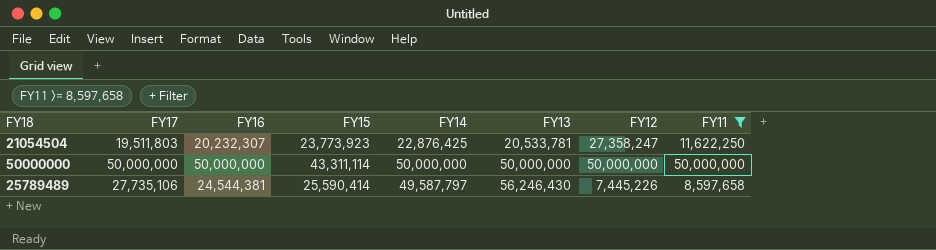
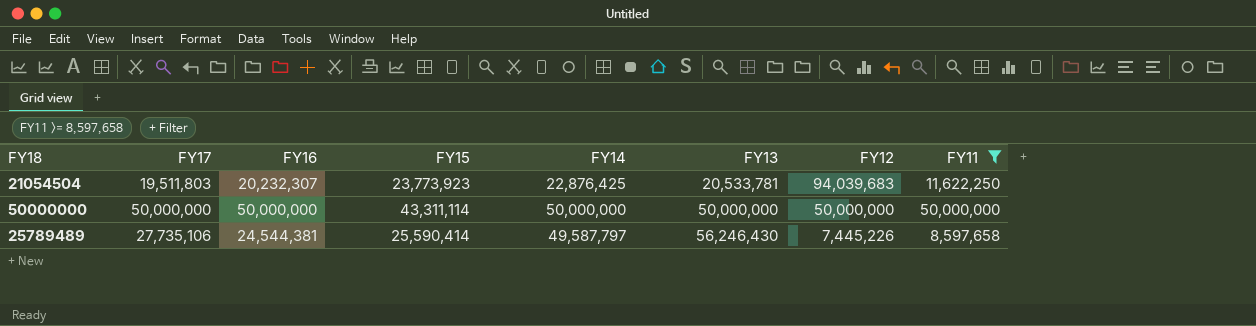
21054504 | FY12: 27,358,247 -> 94,039,683

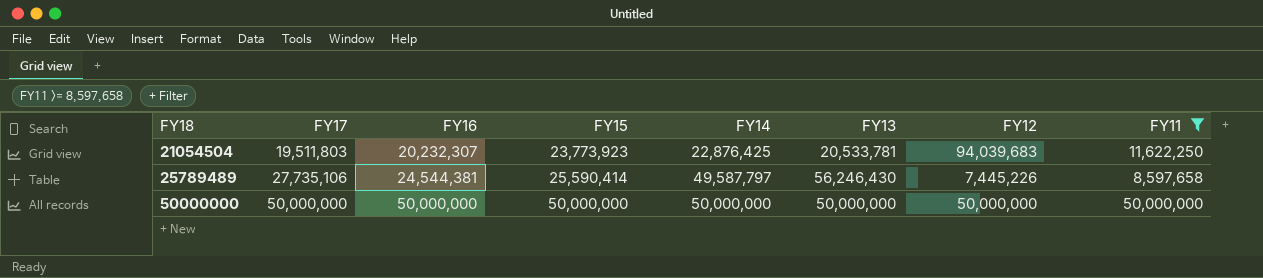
row order: FY13 ascending -> FY18 ascending
50000000 | FY15: 43,311,114 -> 50,000,000

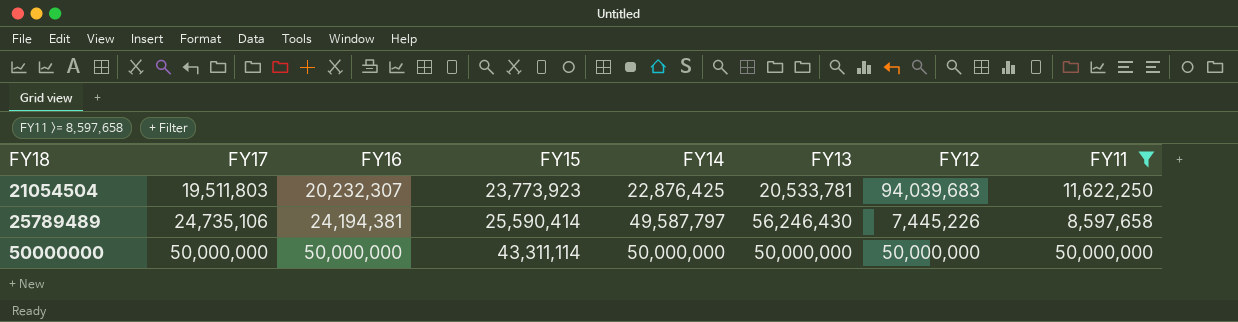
25789489 | FY17: 27,735,106 -> 24,735,106
25789489 | FY16: 24,544,381 -> 24,194,381
50000000 | FY15: 50,000,000 -> 43,311,114

